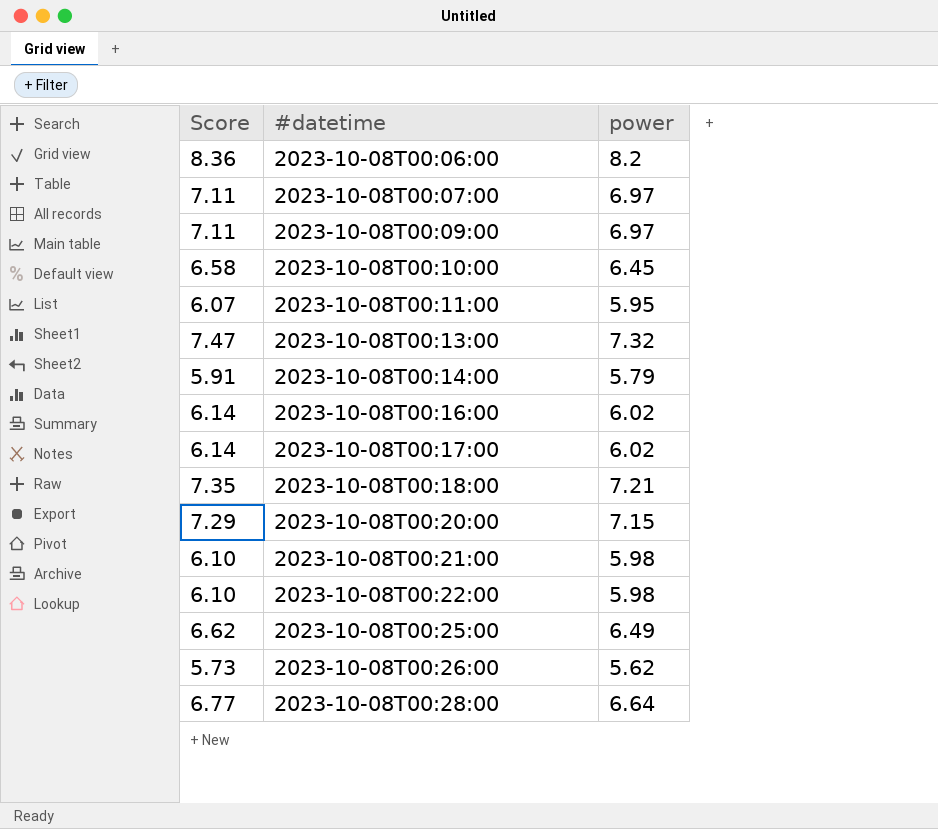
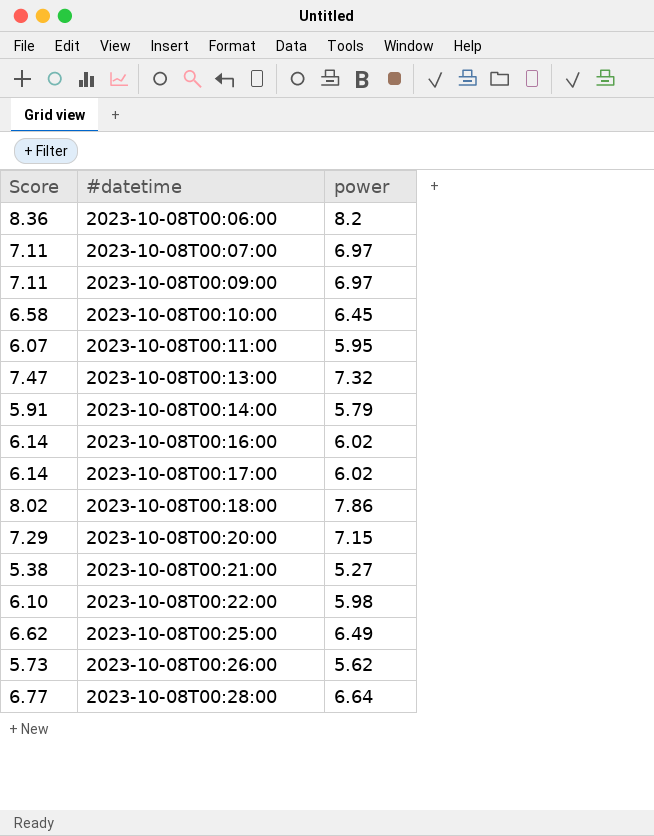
2023-10-08T00:18:00 | Score: 7.35 -> 8.02
2023-10-08T00:18:00 | power: 7.21 -> 7.86
2023-10-08T00:21:00 | Score: 6.10 -> 5.38
2023-10-08T00:21:00 | power: 5.98 -> 5.27

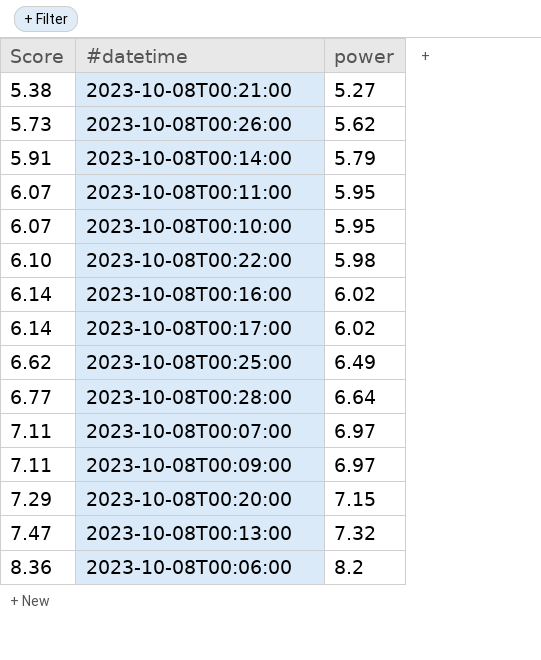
row order: #datetime ascending -> Score ascending
row 2023-10-08T00:18:00: 8.02 | 7.86 -> none
2023-10-08T00:10:00 | Score: 6.58 -> 6.07
2023-10-08T00:10:00 | power: 6.45 -> 5.95

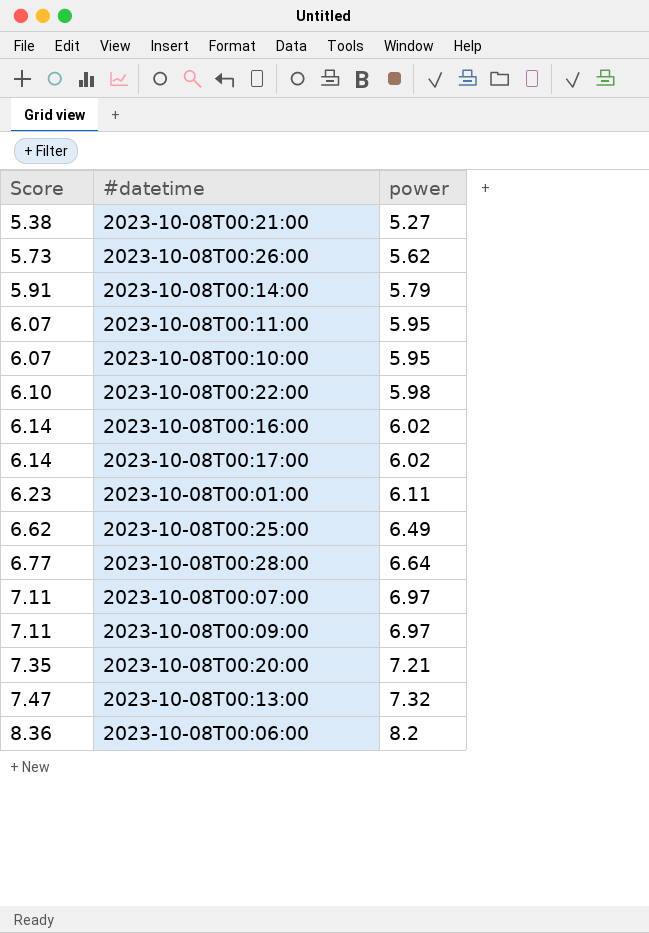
row 2023-10-08T00:01:00: none -> 6.23 | 6.11
2023-10-08T00:20:00 | Score: 7.29 -> 7.35
2023-10-08T00:20:00 | power: 7.15 -> 7.21

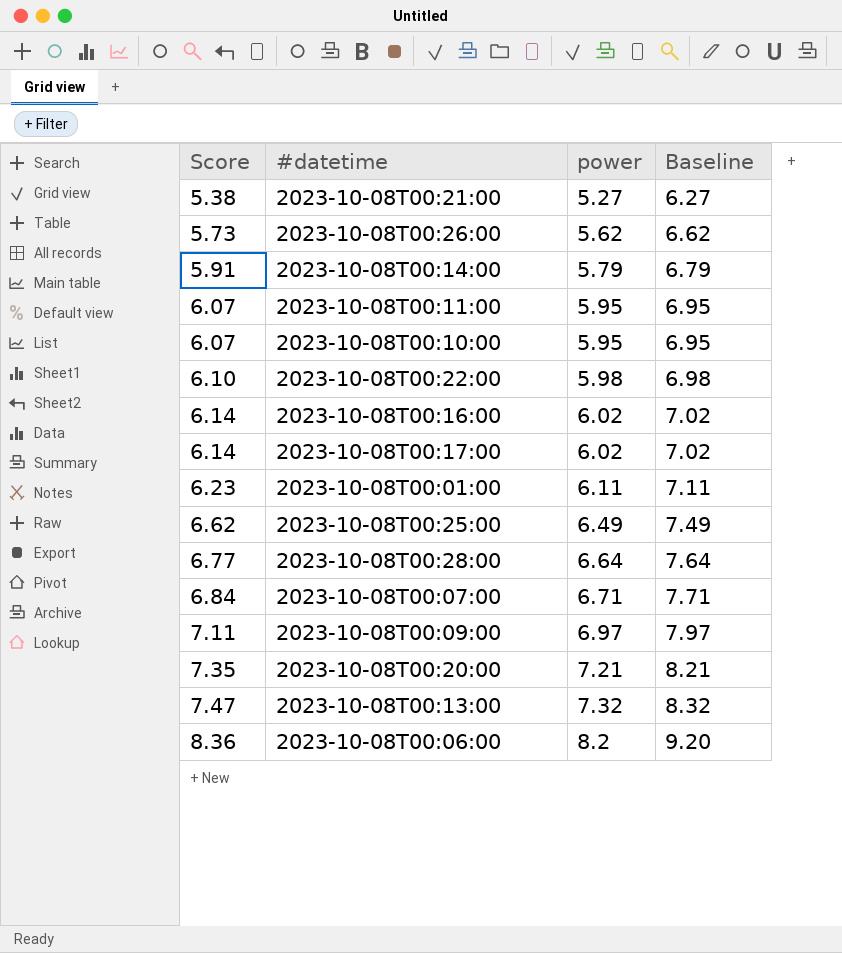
column Baseline | formula: none -> [power] + 1
2023-10-08T00:07:00 | Score: 7.11 -> 6.84
2023-10-08T00:07:00 | power: 6.97 -> 6.71

